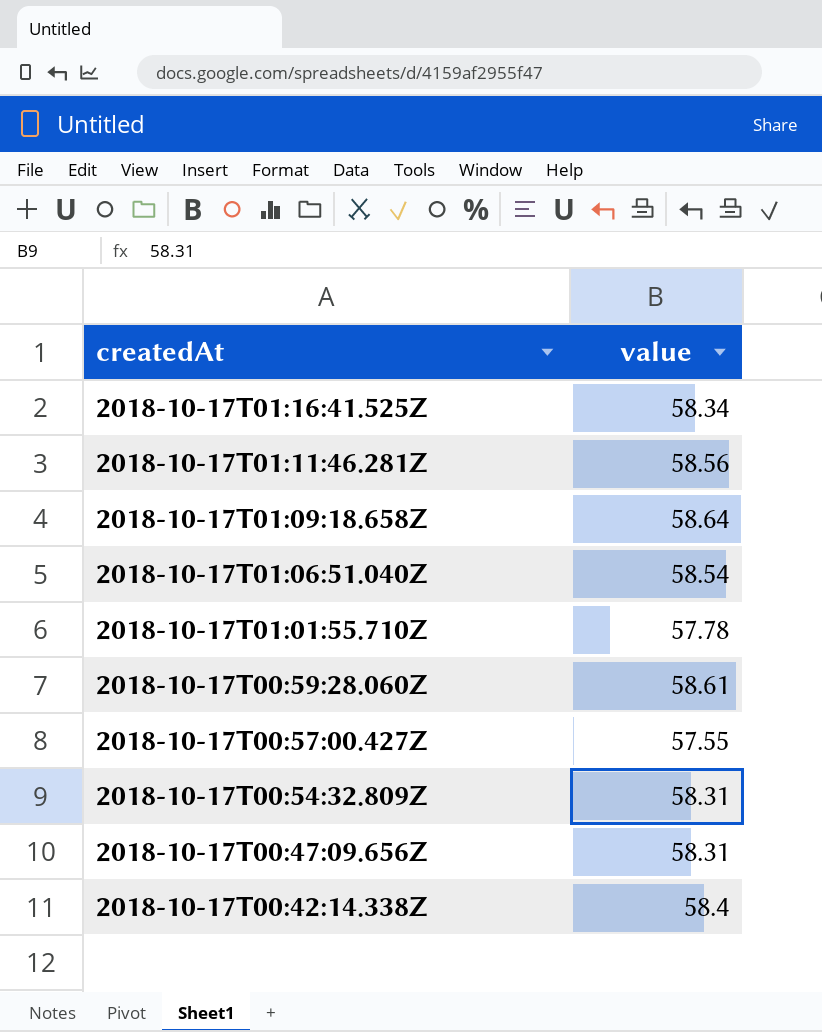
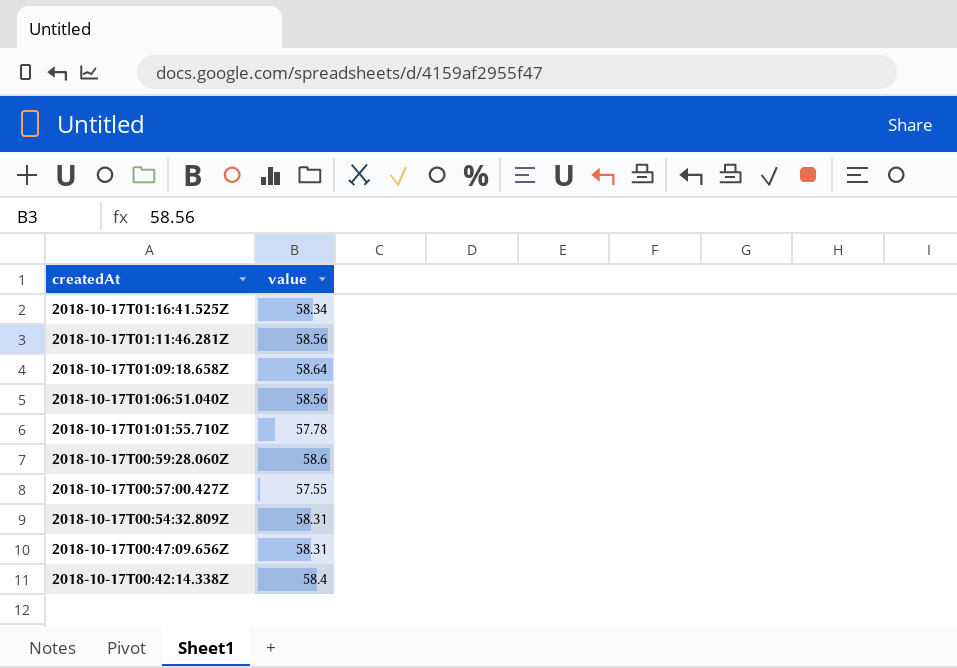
2018-10-17T01:06:51.040Z | value: 58.54 -> 58.56
2018-10-17T00:59:28.060Z | value: 58.61 -> 58.6

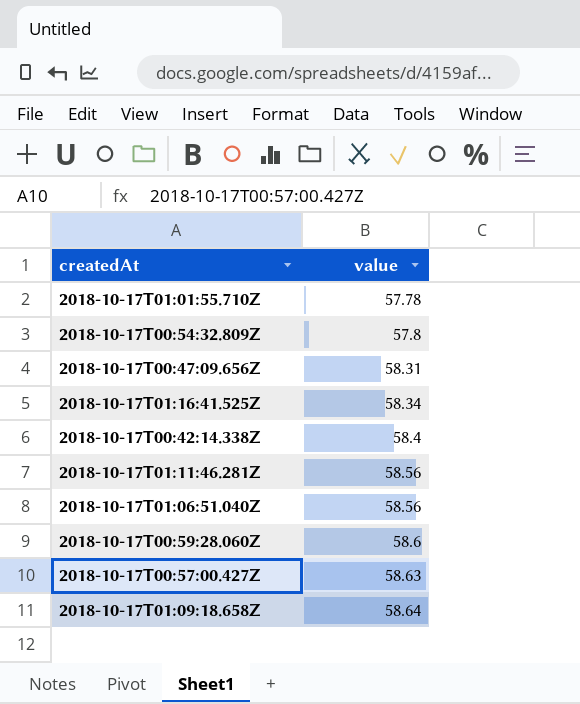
row order: createdAt descending -> value ascending
2018-10-17T00:54:32.809Z | value: 58.31 -> 57.8
2018-10-17T00:57:00.427Z | value: 57.55 -> 58.63

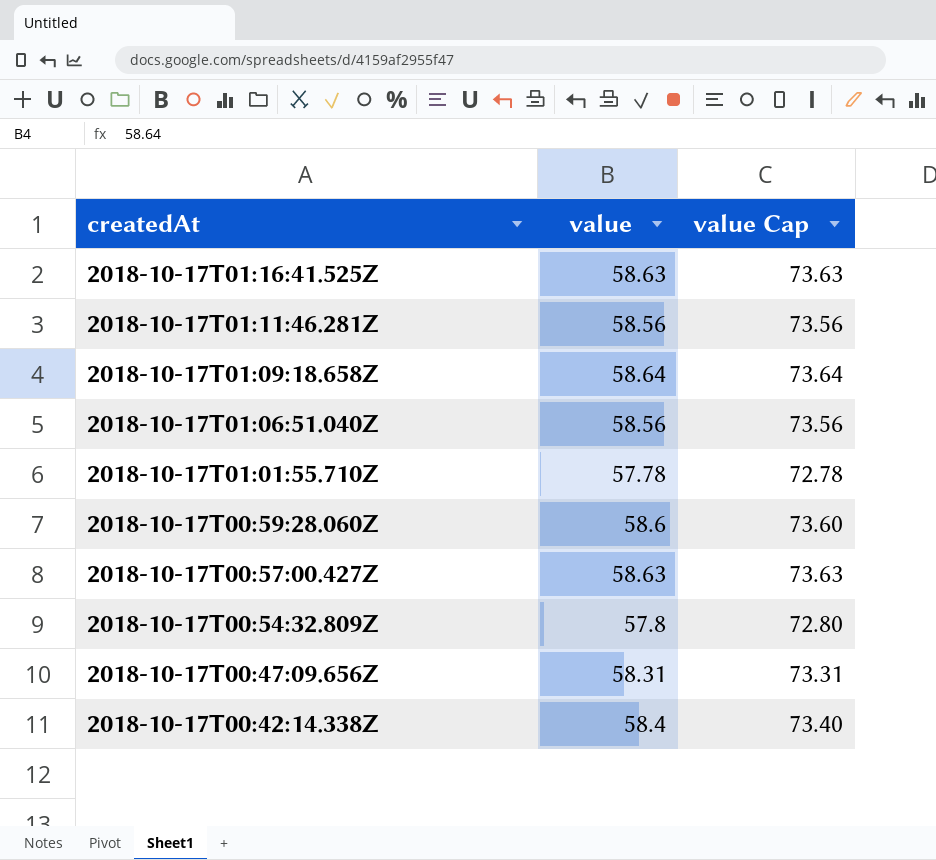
row order: value ascending -> createdAt descending
column value Cap | formula: none -> [value] + 15
2018-10-17T01:16:41.525Z | value: 58.34 -> 58.63

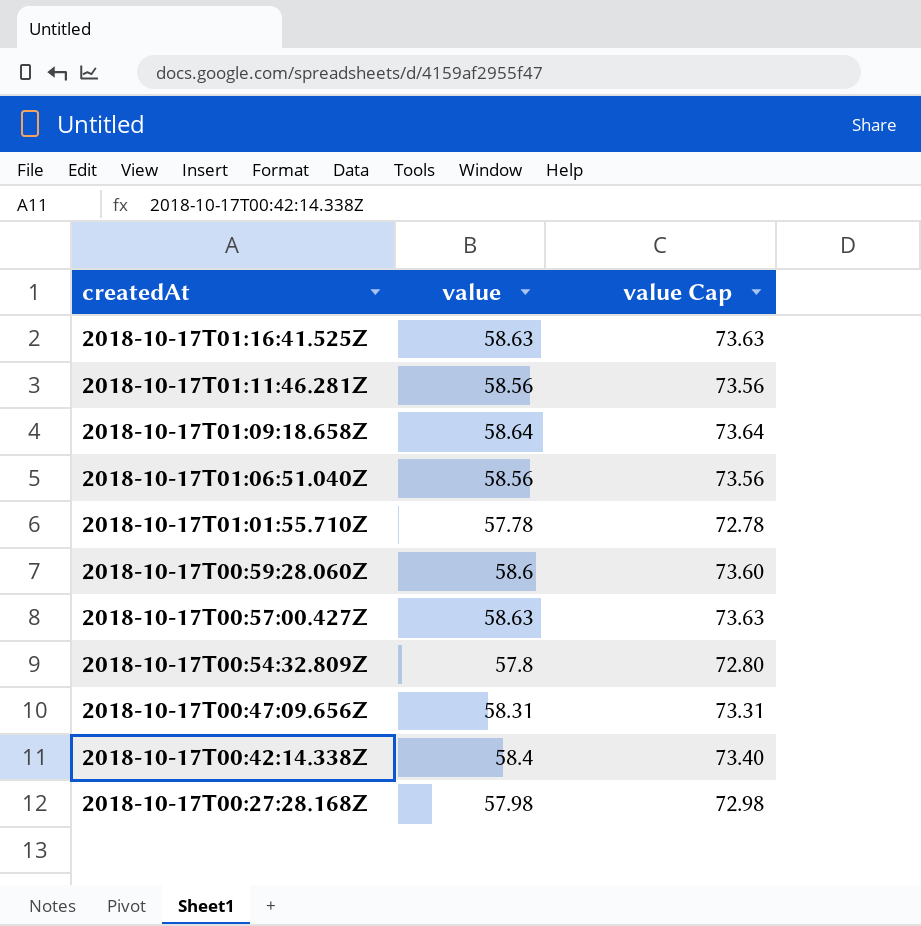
row 2018-10-17T00:27:28.168Z: none -> 57.98 | 72.98

